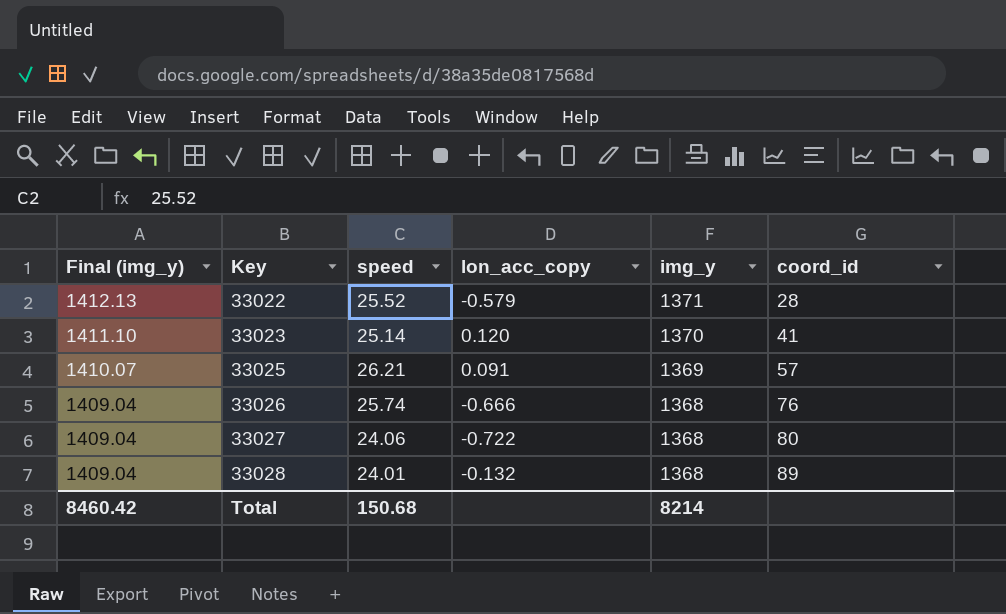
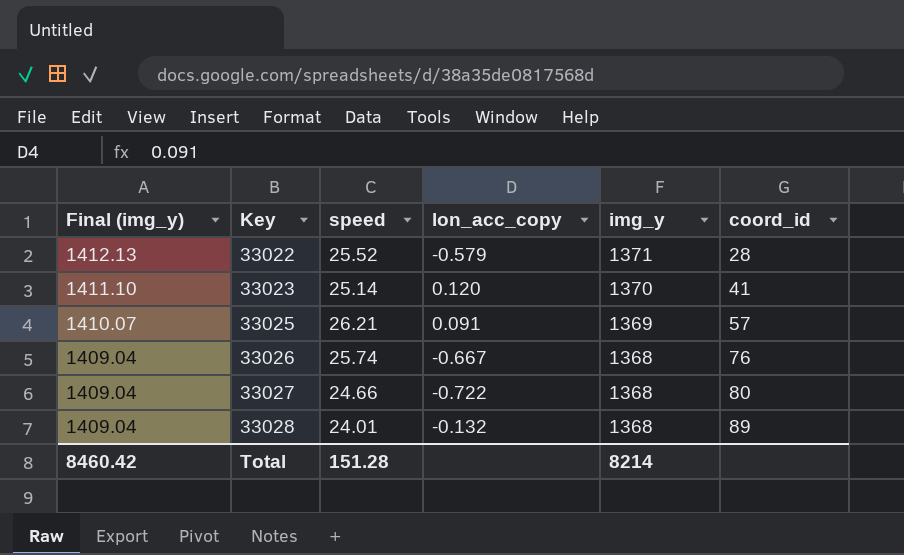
33026 | lon_acc_copy: -0.666 -> -0.667
33027 | speed: 24.06 -> 24.66
Total | speed: 150.68 -> 151.28

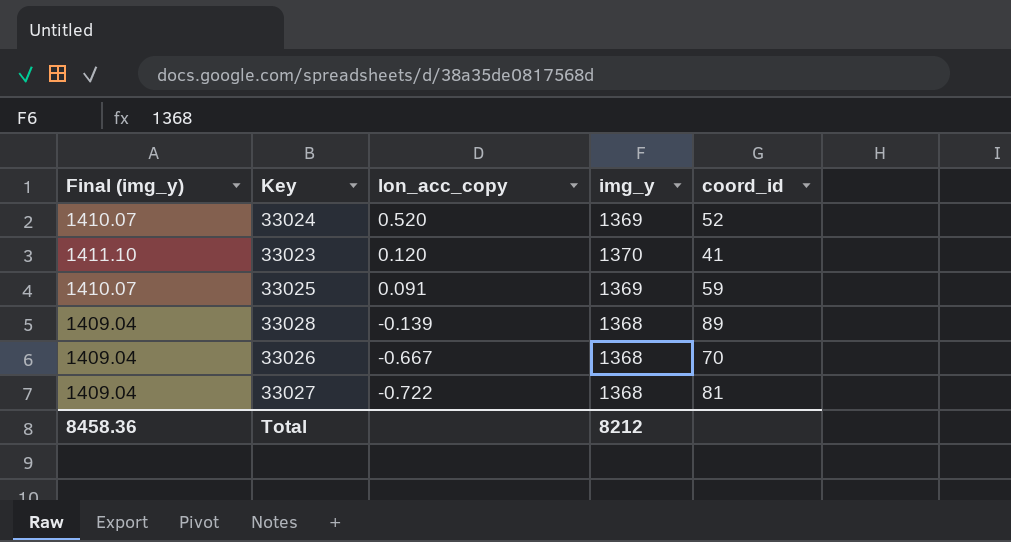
row order: Final (img_y) descending -> lon_acc_copy descending
column speed | position: 3 -> none
row 33022: 1412.13 | 25.52 | -0.579 | 1371 | 28 -> none
row 33024: none -> 1410.07 | 0.520 | 1369 | 52
33025 | coord_id: 57 -> 59
33028 | lon_acc_copy: -0.132 -> -0.139
33026 | coord_id: 76 -> 70
33027 | coord_id: 80 -> 81
Total | Final (img_y): 8460.42 -> 8458.36
Total | img_y: 8214 -> 8212

